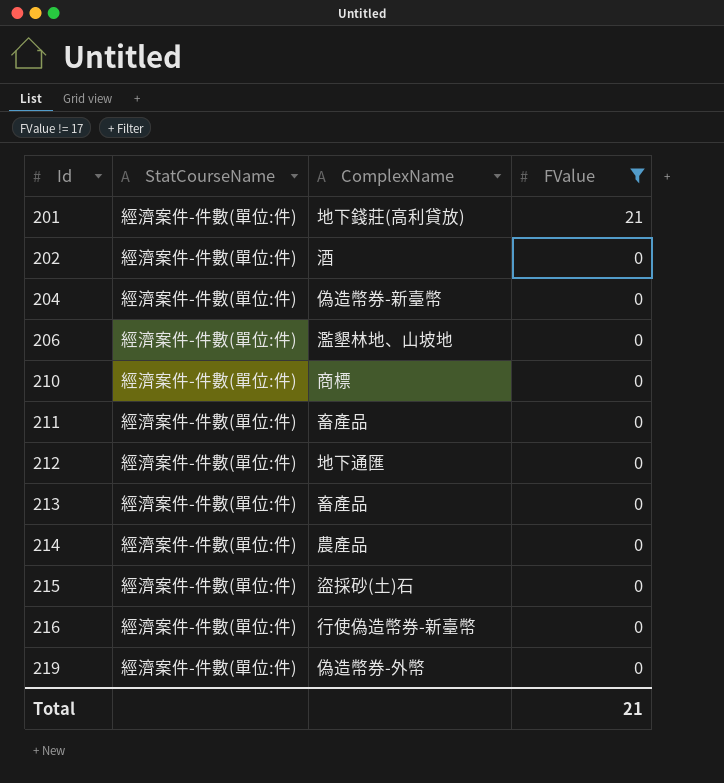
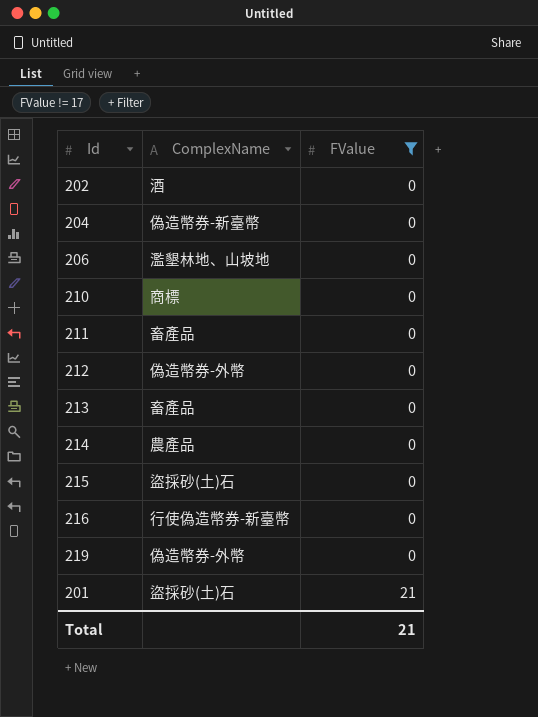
row order: Id ascending -> FValue ascending
column StatCourseName | position: 2 -> none
212 | ComplexName: 地下通匯 -> 偽造幣券-外幣
201 | ComplexName: 地下錢莊(高利貸放) -> 盜採砂(土)石

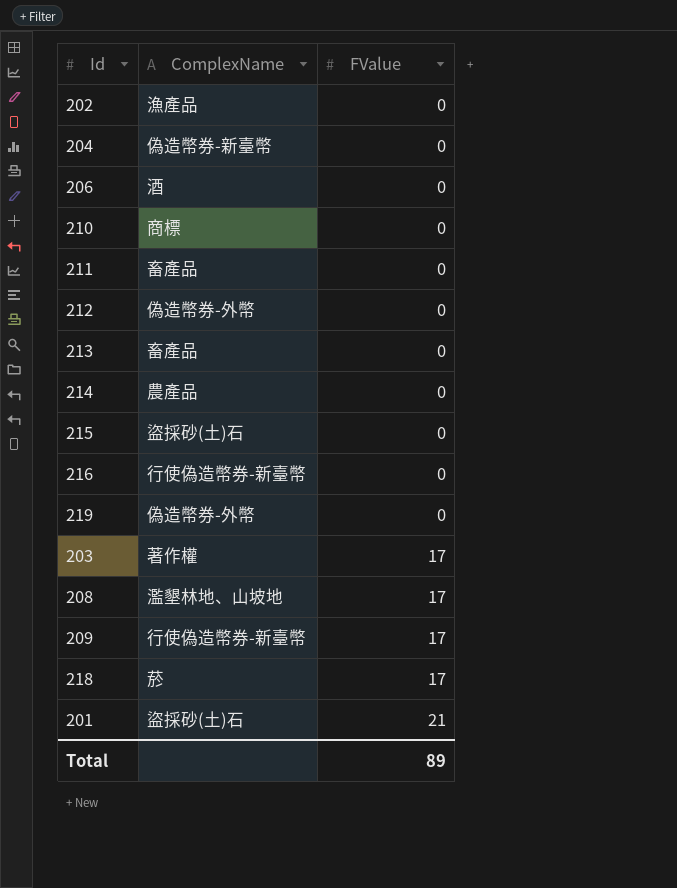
filter: FValue != 17 -> none
202 | ComplexName: 酒 -> 漁產品
206 | ComplexName: 濫墾林地、山坡地 -> 酒
Total | FValue: 21 -> 89

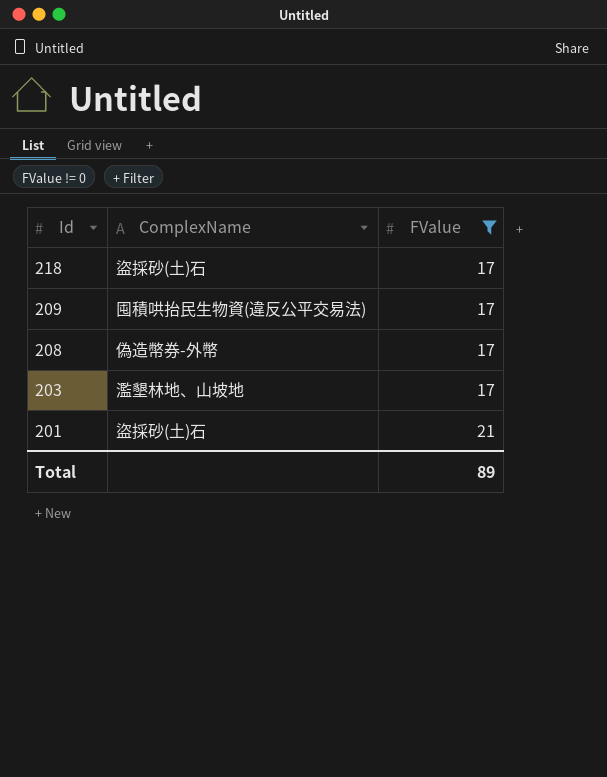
filter: none -> FValue != 0
row order: FValue ascending -> Id descending
218 | ComplexName: 菸 -> 盜採砂(土)石
209 | ComplexName: 行使偽造幣券-新臺幣 -> 囤積哄抬民生物資(違反公平交易法)
208 | ComplexName: 濫墾林地、山坡地 -> 偽造幣券-外幣
203 | ComplexName: 著作權 -> 濫墾林地、山坡地

